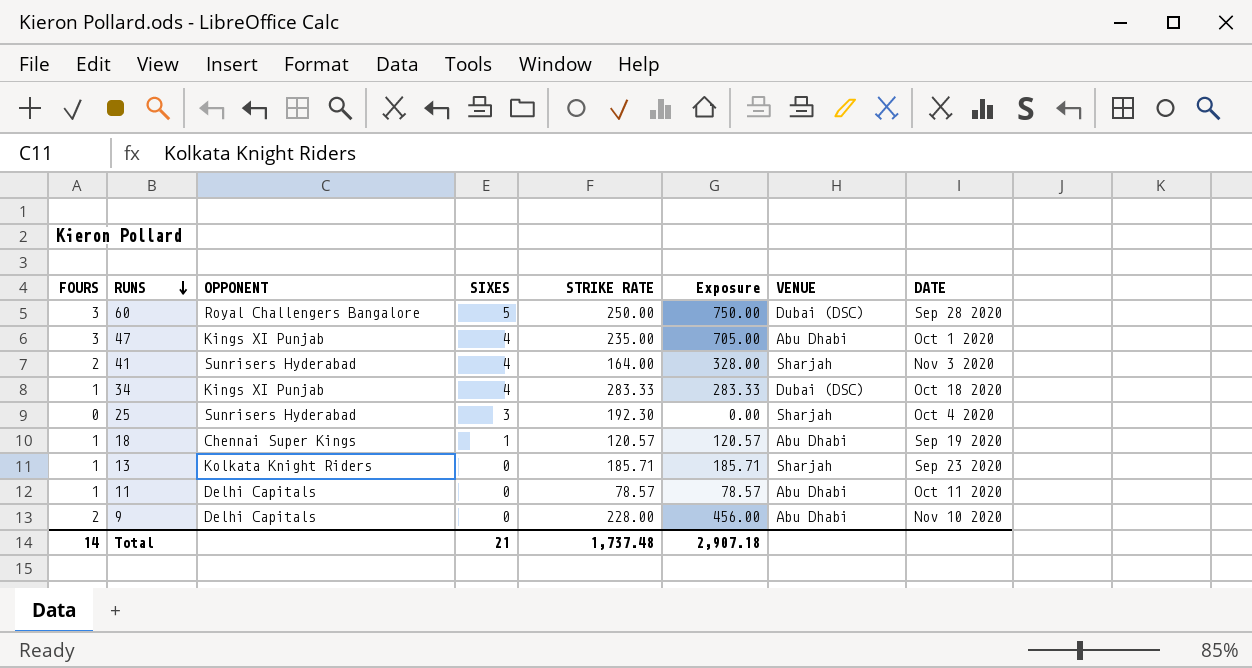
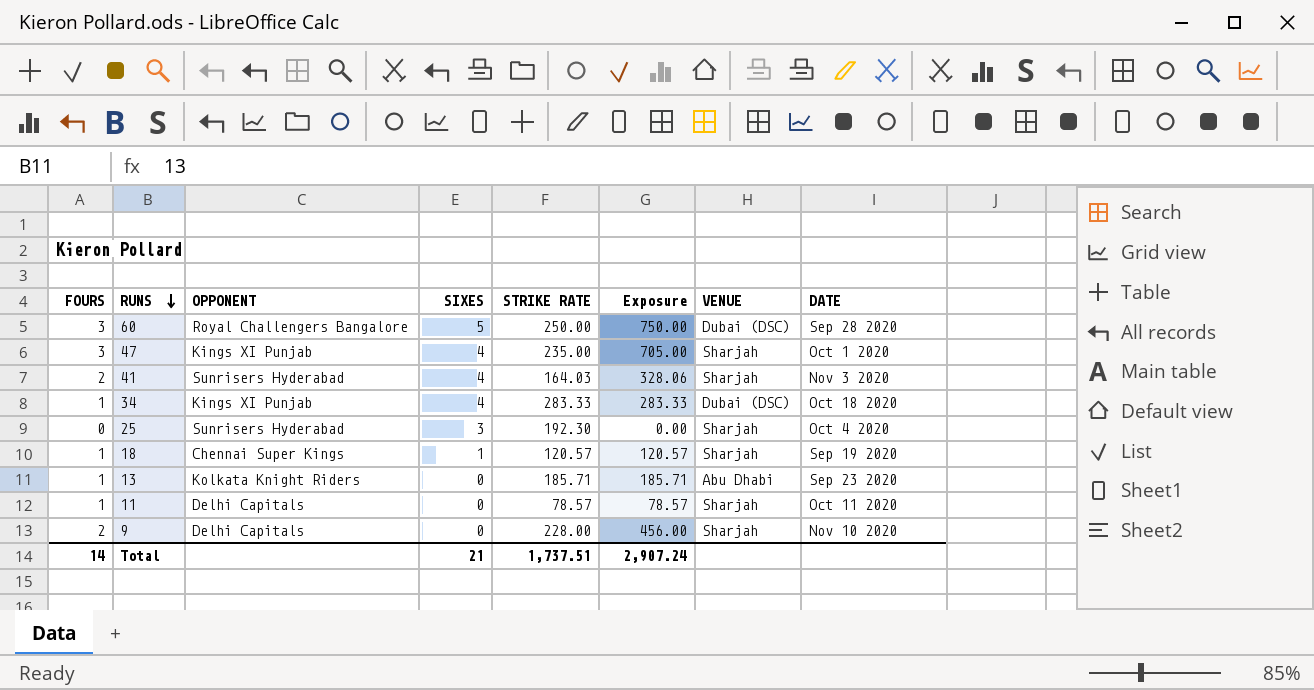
47 | VENUE: Abu Dhabi -> Sharjah
41 | STRIKE RATE: 164.00 -> 164.03
41 | Exposure: 328.00 -> 328.06
18 | VENUE: Abu Dhabi -> Sharjah
13 | VENUE: Sharjah -> Abu Dhabi
11 | VENUE: Abu Dhabi -> Sharjah
9 | VENUE: Abu Dhabi -> Sharjah
Total | STRIKE RATE: 1,737.48 -> 1,737.51
Total | Exposure: 2,907.18 -> 2,907.24

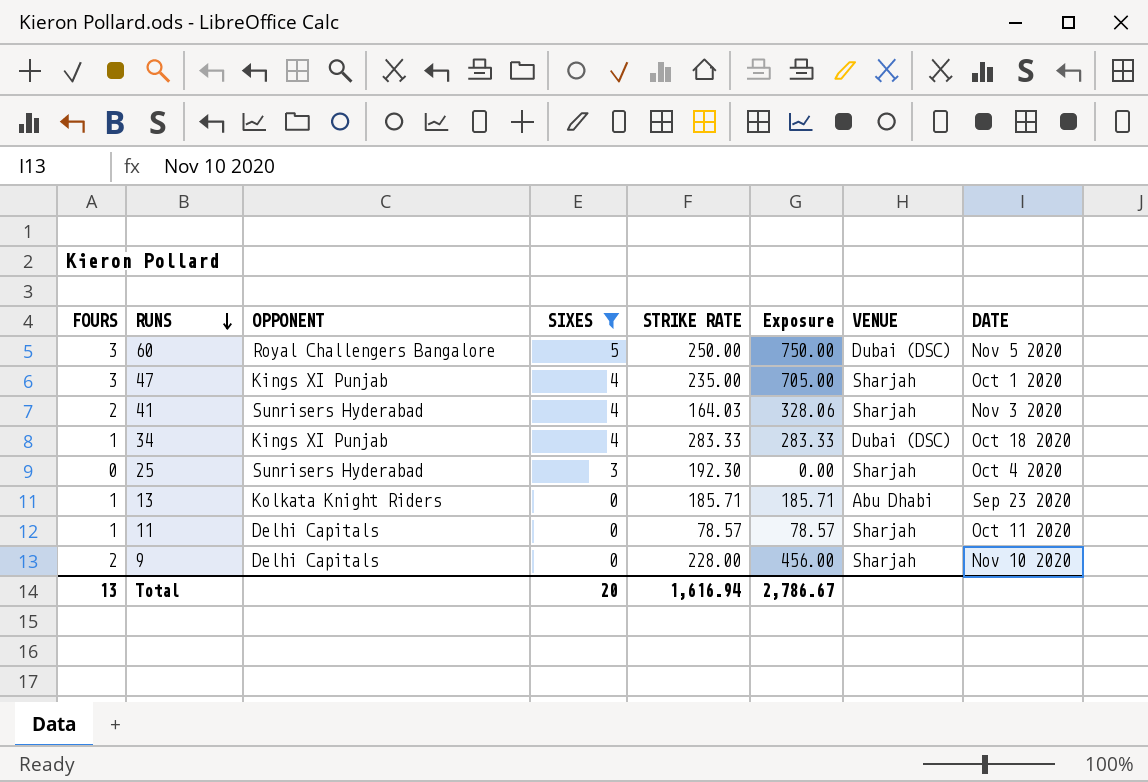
filter: none -> SIXES != 1
60 | DATE: Sep 28 2020 -> Nov 5 2020
Total | FOURS: 14 -> 13
Total | SIXES: 21 -> 20
Total | STRIKE RATE: 1,737.51 -> 1,616.94
Total | Exposure: 2,907.24 -> 2,786.67

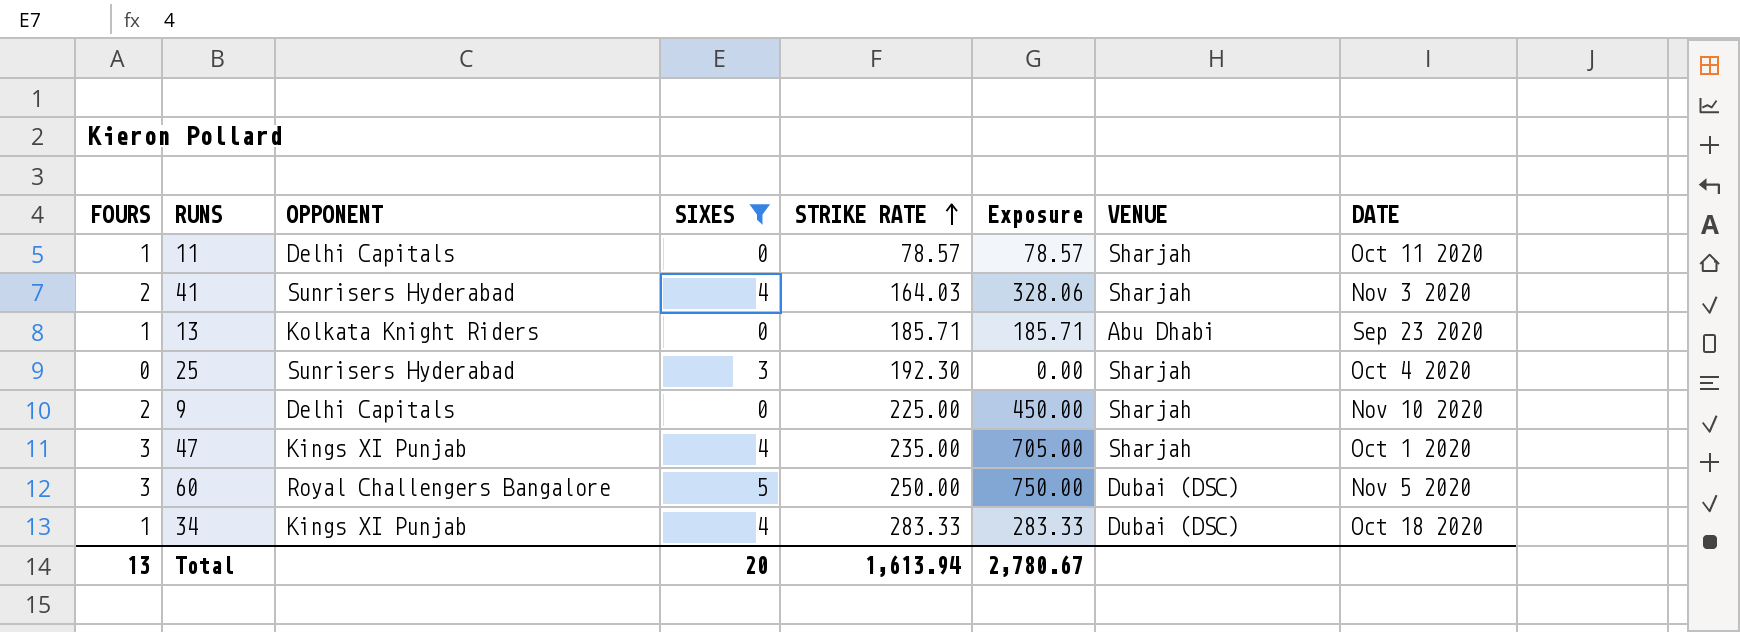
row order: RUNS descending -> STRIKE RATE ascending
9 | STRIKE RATE: 228.00 -> 225.00
9 | Exposure: 456.00 -> 450.00
Total | STRIKE RATE: 1,616.94 -> 1,613.94
Total | Exposure: 2,786.67 -> 2,780.67

